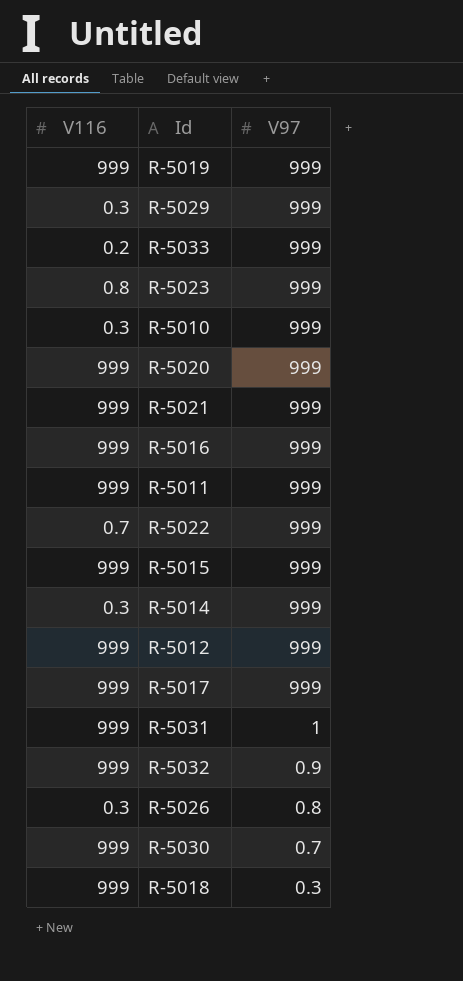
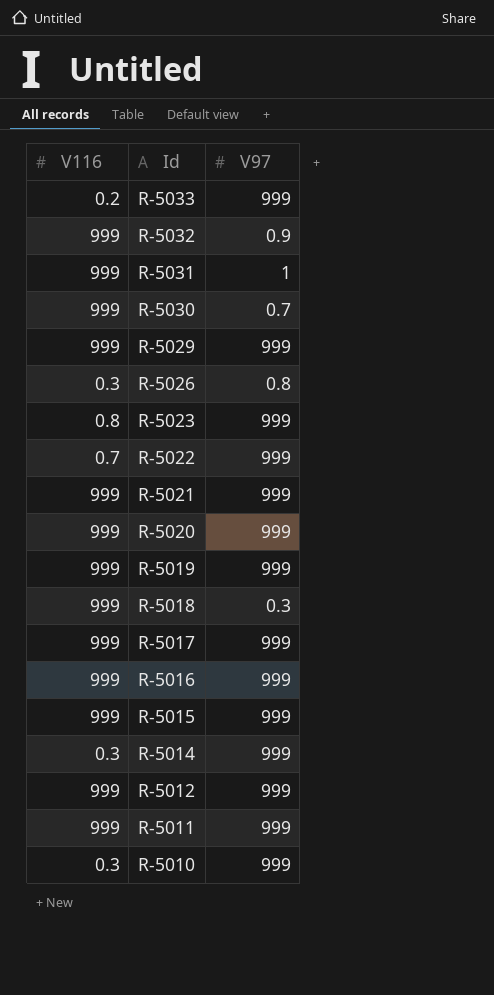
row order: V97 descending -> Id descending
R-5029 | V116: 0.3 -> 999

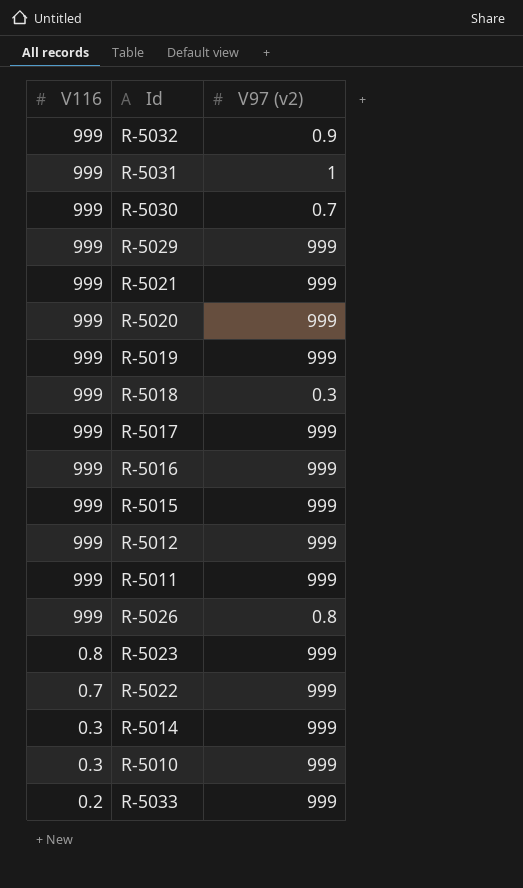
row order: Id descending -> V116 descending
column name: V97 -> V97 (v2)
R-5026 | V116: 0.3 -> 999

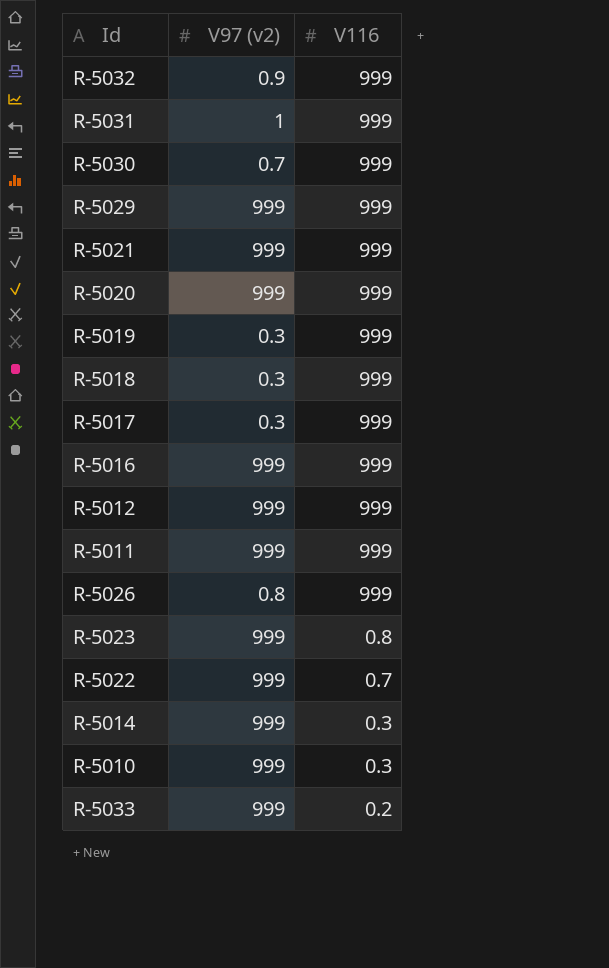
column V116 | position: 1 -> 3
row R-5015: 999 | 999 -> none
R-5019 | V97 (v2): 999 -> 0.3
R-5017 | V97 (v2): 999 -> 0.3

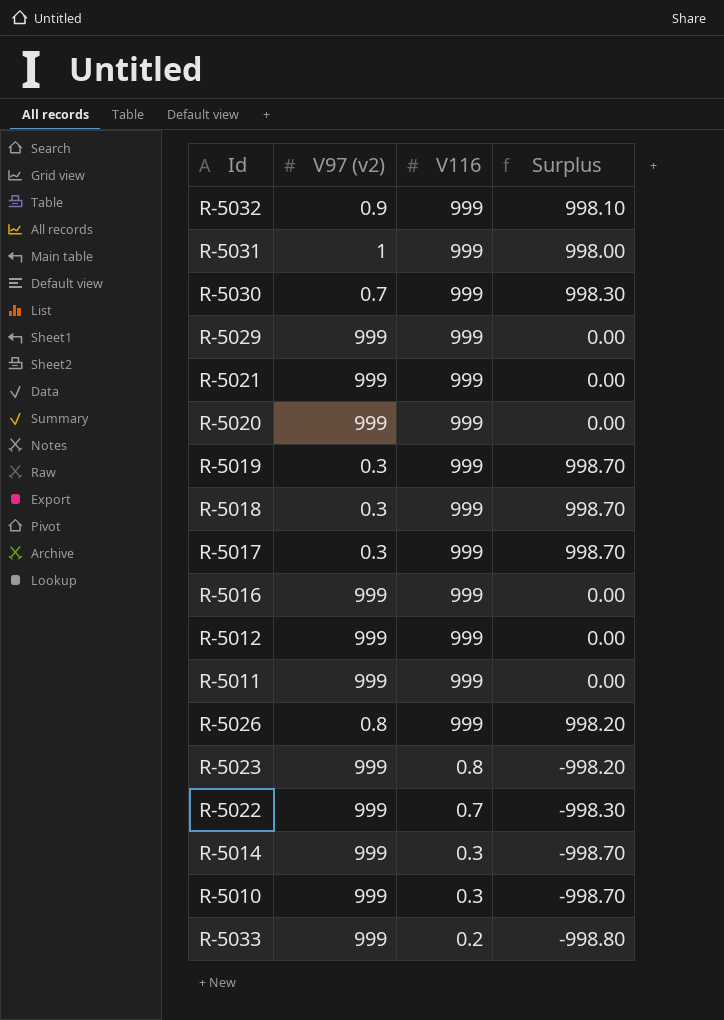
column Surplus | formula: none -> [V116] - [V97 (v2)]

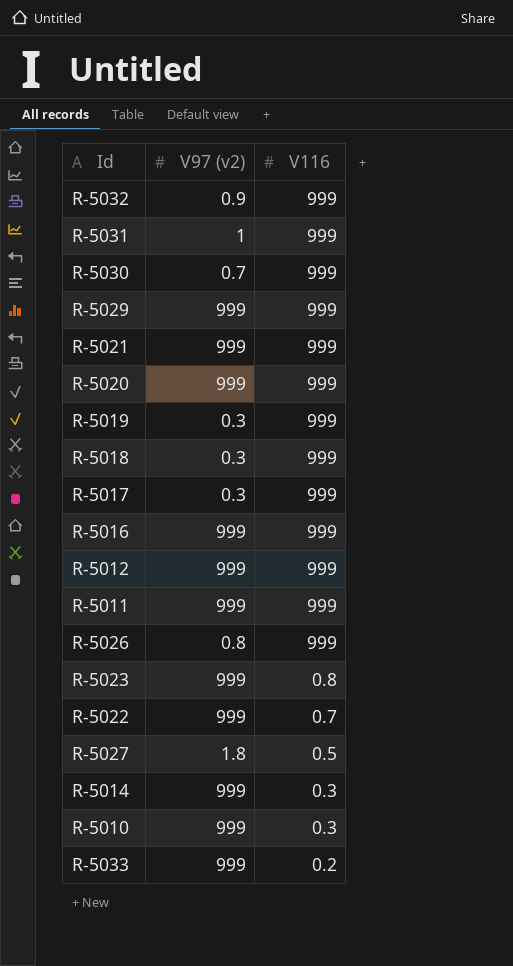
column Surplus | formula: [V116] - [V97 (v2)] -> none
row R-5027: none -> 1.8 | 0.5

